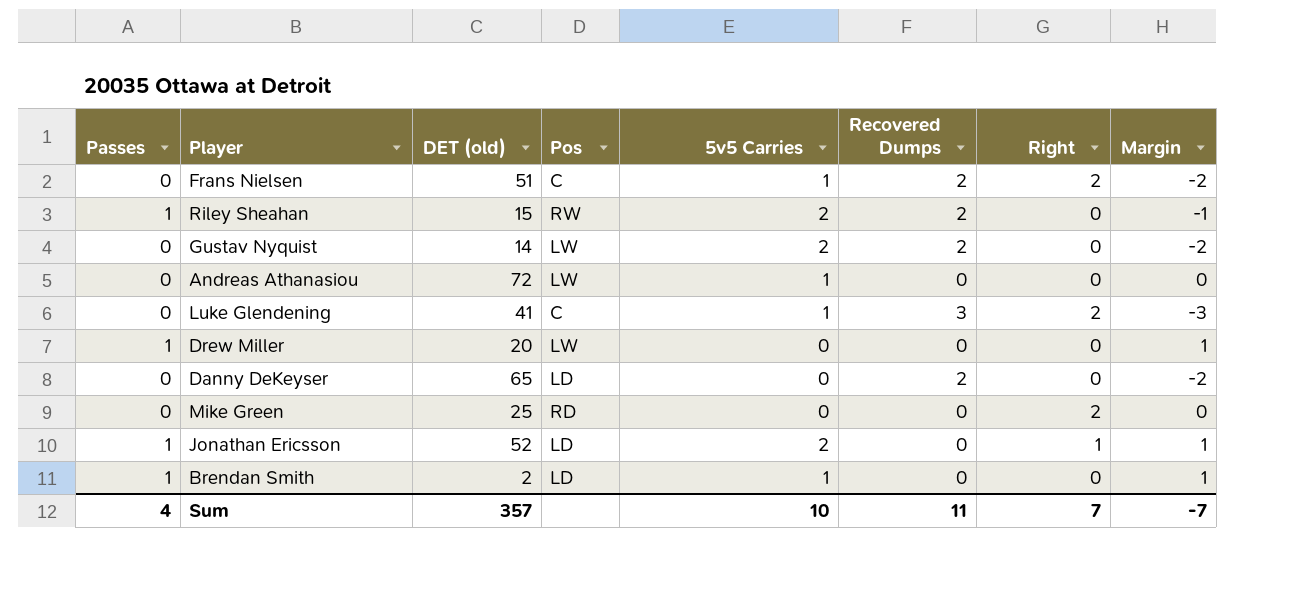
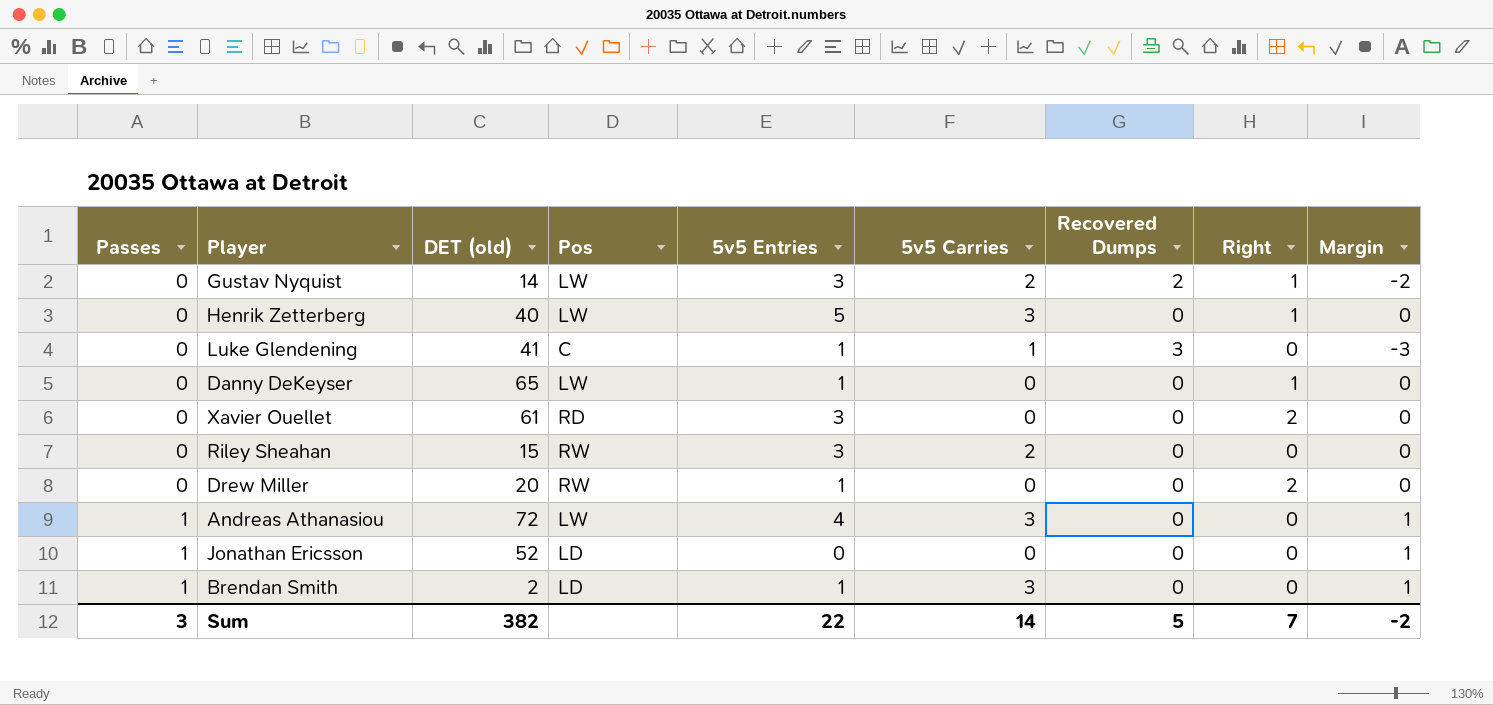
row order: none -> Passes ascending
column 5v5 Entries | position: none -> 5
row Frans Nielsen: 0 | 51 | C | 1 | 2 | 2 | -2 -> none
row Mike Green: 0 | 25 | RD | 0 | 0 | 2 | 0 -> none
Gustav Nyquist | Right: 0 -> 1
row Henrik Zetterberg: none -> 0 | 40 | LW | 5 | 3 | 0 | 1 | 0
Luke Glendening | Right: 2 -> 0
Danny DeKeyser | Pos: LD -> LW
Danny DeKeyser | Recovered Dumps: 2 -> 0
Danny DeKeyser | Right: 0 -> 1
Danny DeKeyser | Margin: -2 -> 0
row Xavier Ouellet: none -> 0 | 61 | RD | 3 | 0 | 0 | 2 | 0
Riley Sheahan | Passes: 1 -> 0
Riley Sheahan | Recovered Dumps: 2 -> 0
Riley Sheahan | Margin: -1 -> 0
Drew Miller | Passes: 1 -> 0
Drew Miller | Pos: LW -> RW
Drew Miller | Right: 0 -> 2
Drew Miller | Margin: 1 -> 0
Andreas Athanasiou | Passes: 0 -> 1
Andreas Athanasiou | 5v5 Carries: 1 -> 3
Andreas Athanasiou | Margin: 0 -> 1
Jonathan Ericsson | 5v5 Carries: 2 -> 0
Jonathan Ericsson | Right: 1 -> 0
Brendan Smith | 5v5 Carries: 1 -> 3
Sum | Passes: 4 -> 3
Sum | DET (old): 357 -> 382
Sum | 5v5 Carries: 10 -> 14
Sum | Recovered Dumps: 11 -> 5
Sum | Margin: -7 -> -2

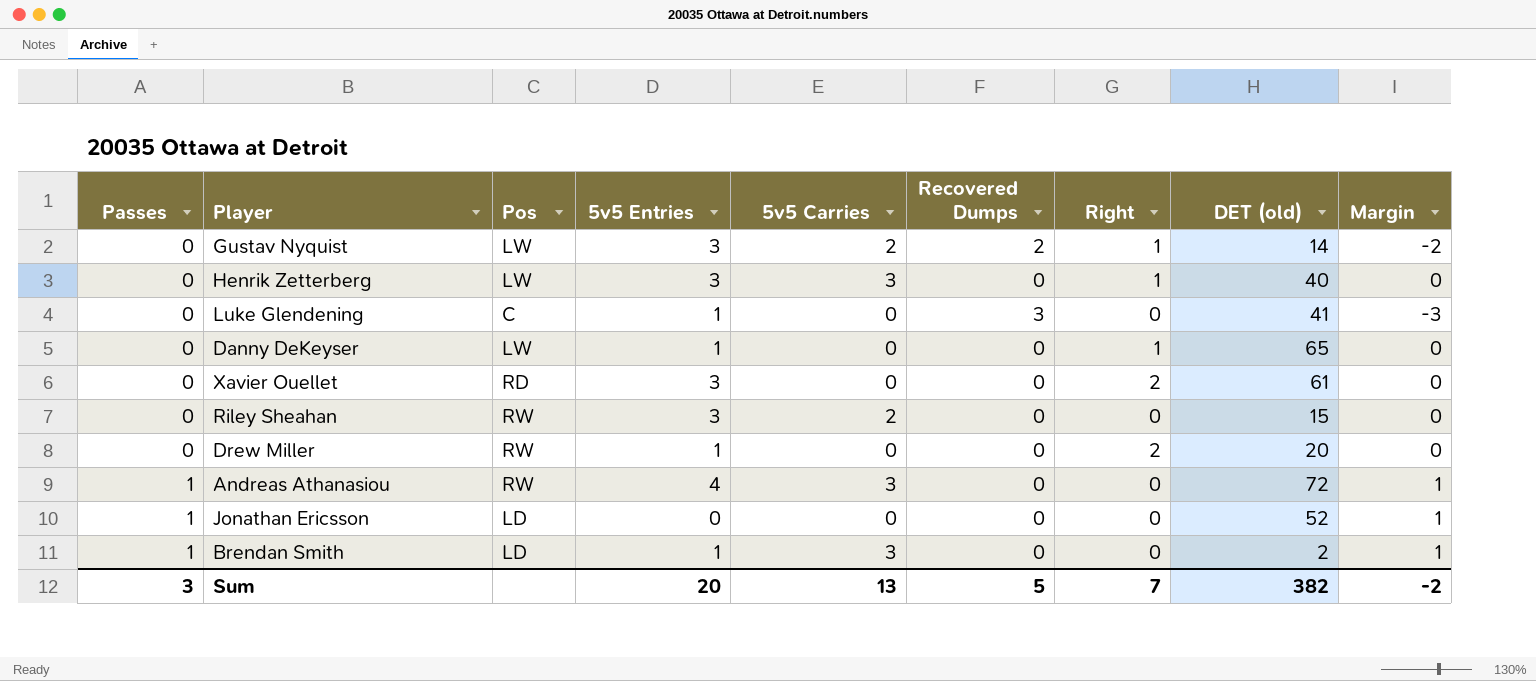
column DET (old) | position: 3 -> 8
Henrik Zetterberg | 5v5 Entries: 5 -> 3
Luke Glendening | 5v5 Carries: 1 -> 0
Andreas Athanasiou | Pos: LW -> RW
Sum | 5v5 Entries: 22 -> 20
Sum | 5v5 Carries: 14 -> 13

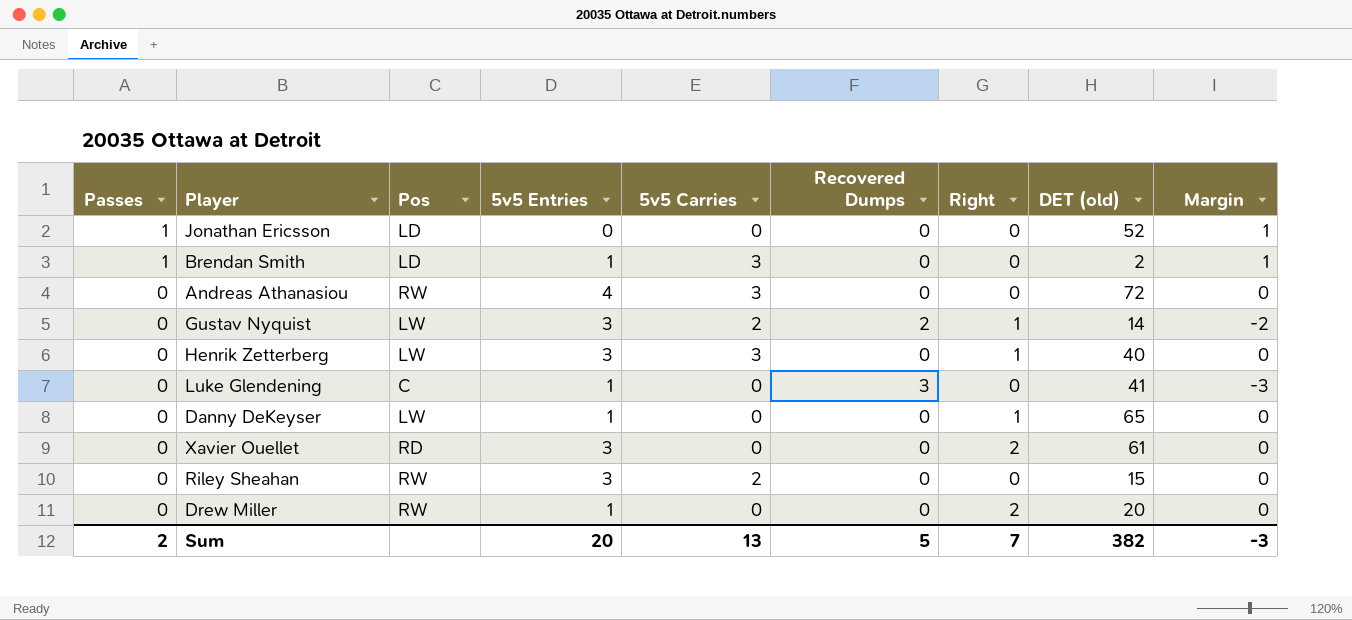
row order: Passes ascending -> Passes descending
Andreas Athanasiou | Passes: 1 -> 0
Andreas Athanasiou | Margin: 1 -> 0
Sum | Passes: 3 -> 2
Sum | Margin: -2 -> -3

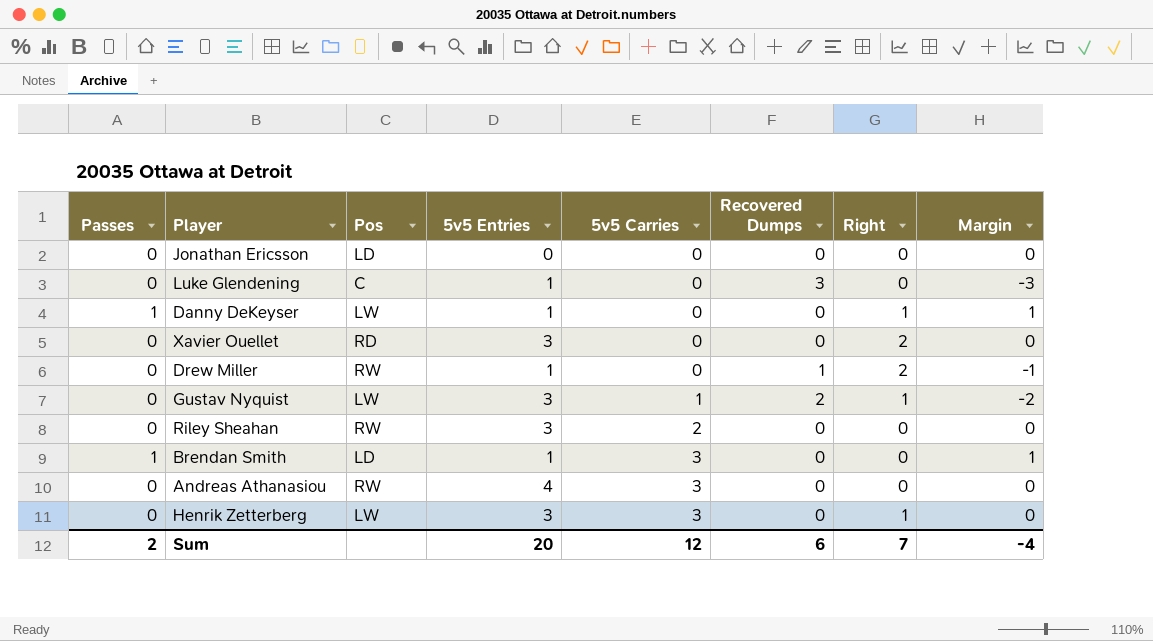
row order: Passes descending -> 5v5 Carries ascending
column DET (old) | position: 8 -> none
Jonathan Ericsson | Passes: 1 -> 0
Jonathan Ericsson | Margin: 1 -> 0
Danny DeKeyser | Passes: 0 -> 1
Danny DeKeyser | Margin: 0 -> 1
Drew Miller | Recovered Dumps: 0 -> 1
Drew Miller | Margin: 0 -> -1
Gustav Nyquist | 5v5 Carries: 2 -> 1
Sum | 5v5 Carries: 13 -> 12
Sum | Recovered Dumps: 5 -> 6
Sum | Margin: -3 -> -4

